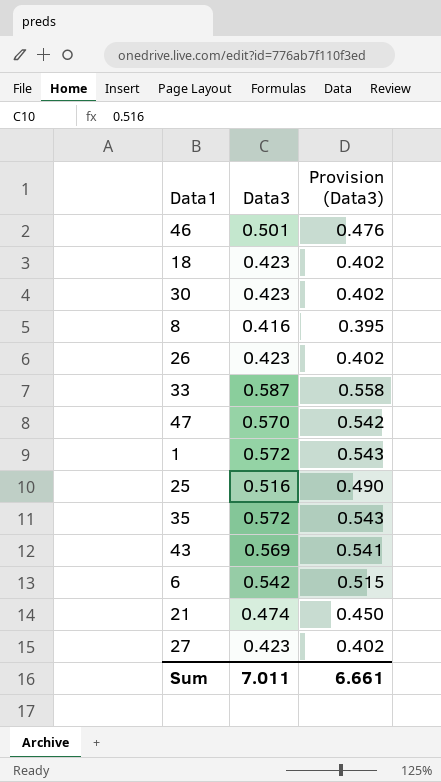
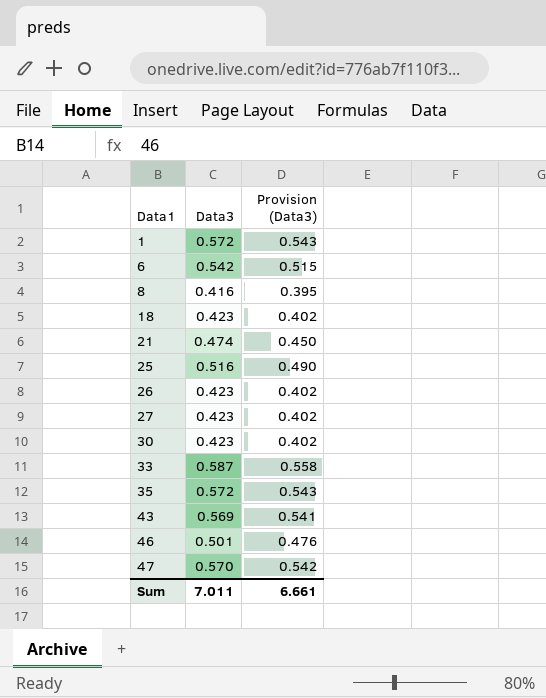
row order: none -> Data1 ascending

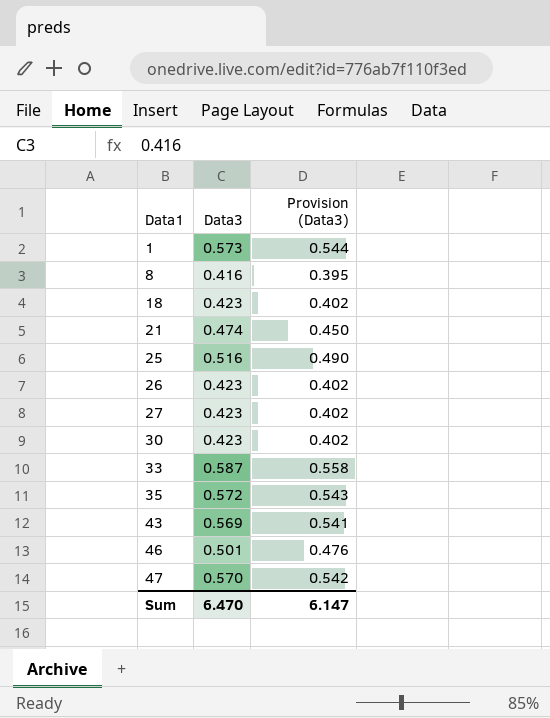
row 6: 0.542 | 0.515 -> none
1 | Data3: 0.572 -> 0.573
1 | Provision (Data3): 0.543 -> 0.544
Sum | Data3: 7.011 -> 6.470
Sum | Provision (Data3): 6.661 -> 6.147

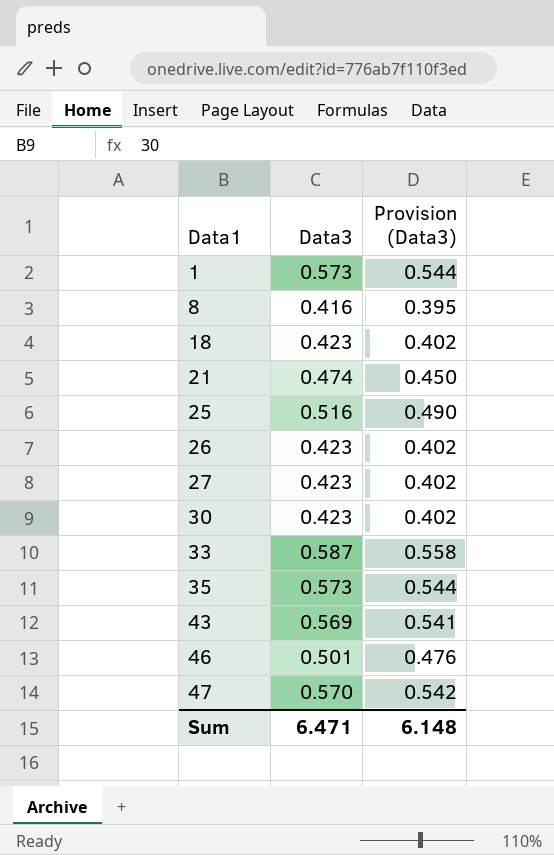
35 | Data3: 0.572 -> 0.573
35 | Provision (Data3): 0.543 -> 0.544
Sum | Data3: 6.470 -> 6.471
Sum | Provision (Data3): 6.147 -> 6.148

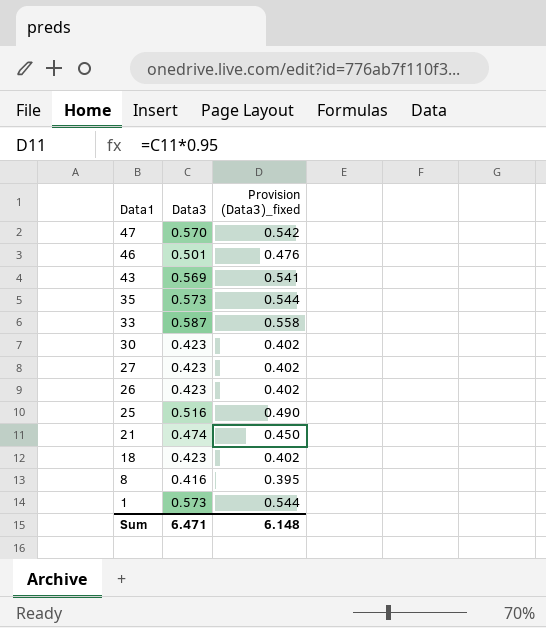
row order: Data1 ascending -> Data1 descending
column name: Provision (Data3) -> Provision (Data3)_fixed

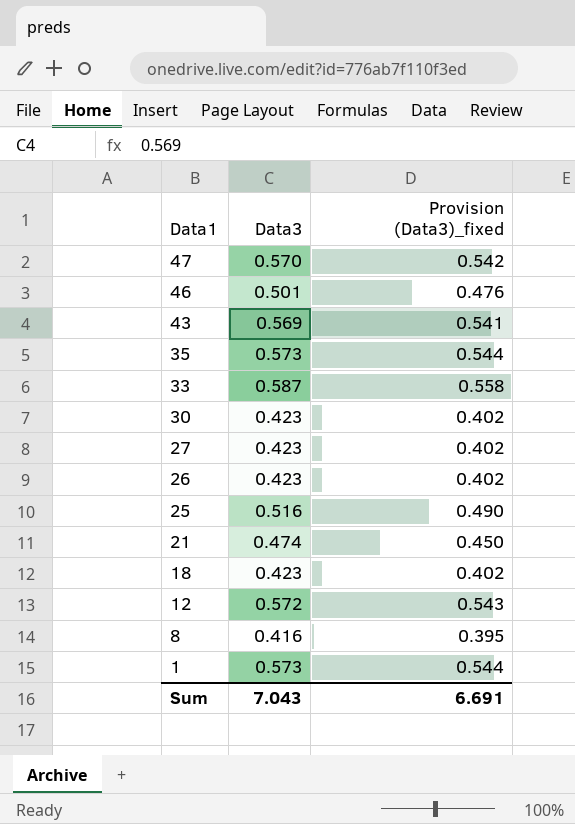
row 12: none -> 0.572 | 0.543
Sum | Data3: 6.471 -> 7.043
Sum | Provision (Data3)_fixed: 6.148 -> 6.691

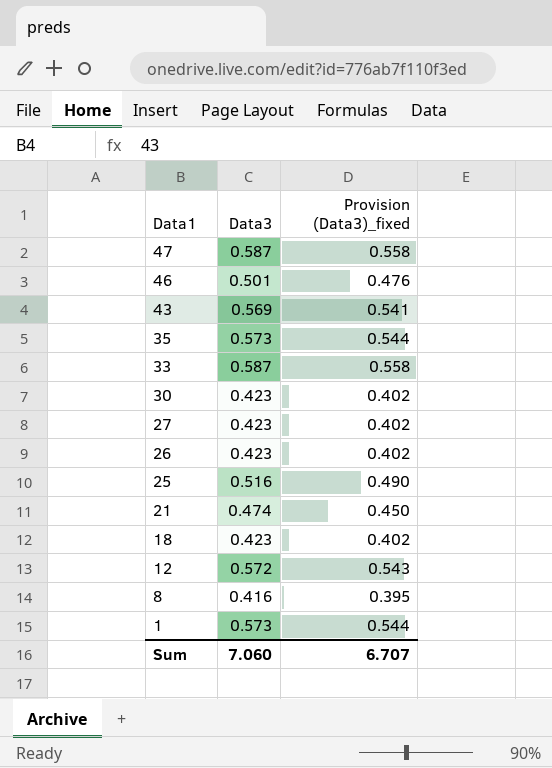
47 | Data3: 0.570 -> 0.587
47 | Provision (Data3)_fixed: 0.542 -> 0.558
Sum | Data3: 7.043 -> 7.060
Sum | Provision (Data3)_fixed: 6.691 -> 6.707

